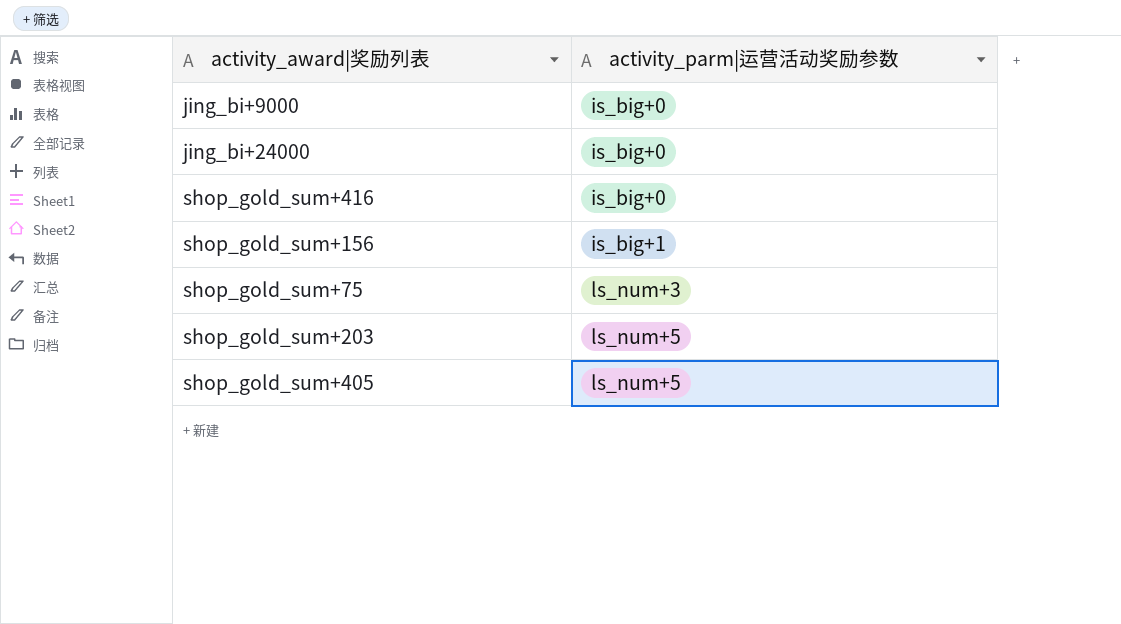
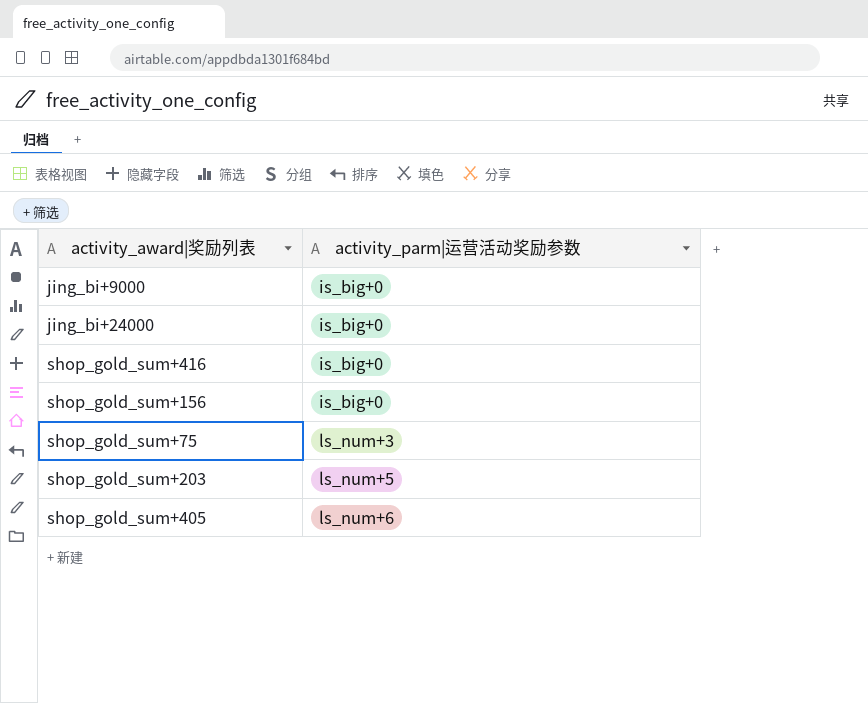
shop_gold_sum+156 | activity_parm|运营活动奖励参数: is_big+1 -> is_big+0
shop_gold_sum+405 | activity_parm|运营活动奖励参数: ls_num+5 -> ls_num+6

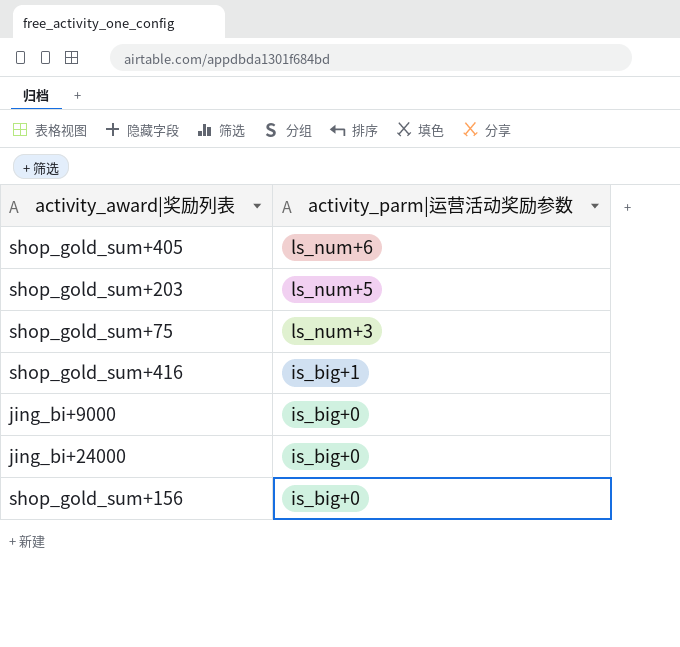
row order: activity_parm|运营活动奖励参数 ascending -> activity_parm|运营活动奖励参数 descending
shop_gold_sum+416 | activity_parm|运营活动奖励参数: is_big+0 -> is_big+1

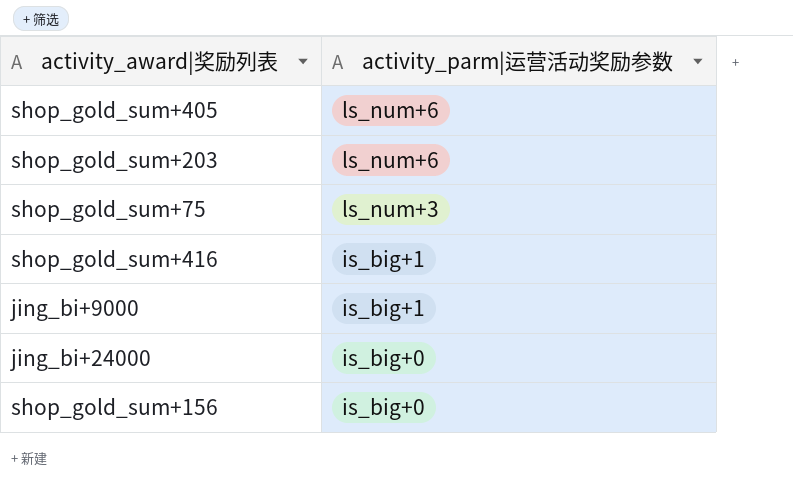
shop_gold_sum+203 | activity_parm|运营活动奖励参数: ls_num+5 -> ls_num+6
jing_bi+9000 | activity_parm|运营活动奖励参数: is_big+0 -> is_big+1

